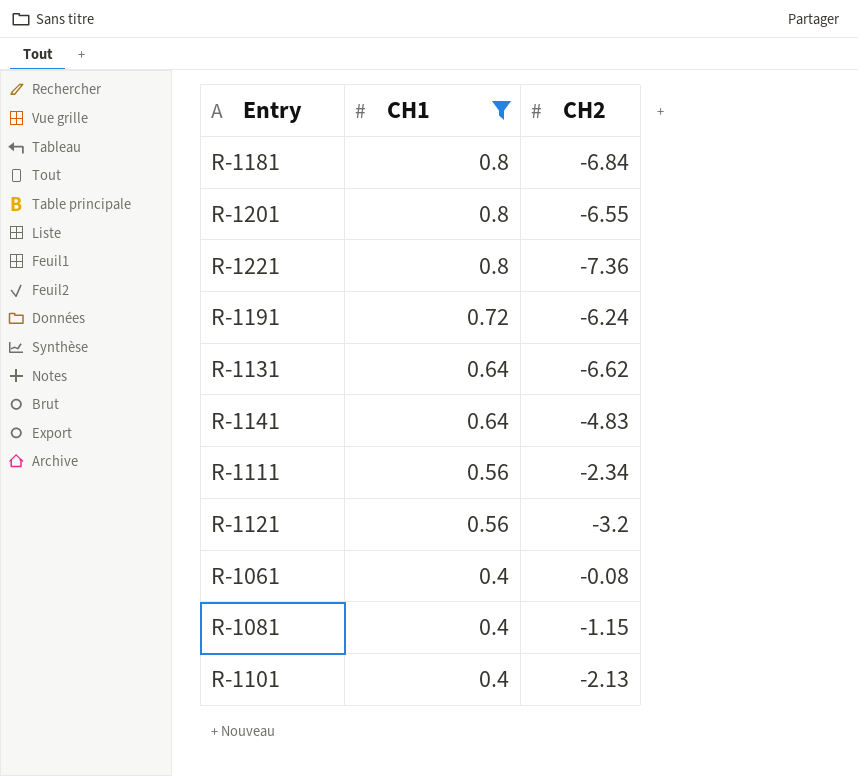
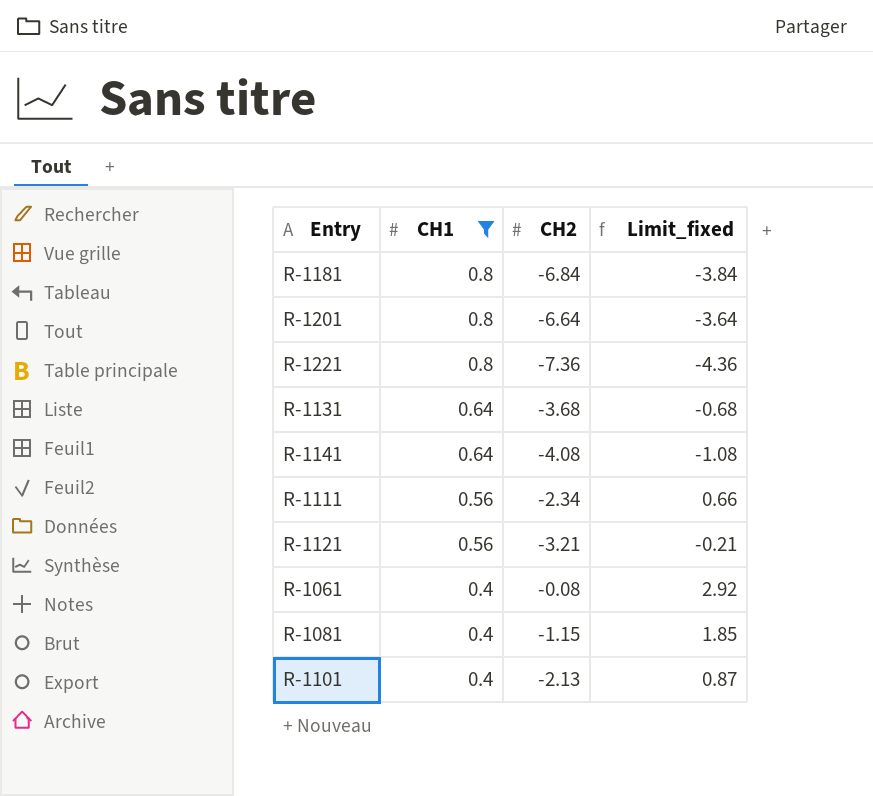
column Limit_fixed | formula: none -> [CH2] + 3
row R-1191: 0.72 | -6.24 -> none
R-1201 | CH2: -6.55 -> -6.64
R-1131 | CH2: -6.62 -> -3.68
R-1141 | CH2: -4.83 -> -4.08
R-1121 | CH2: -3.2 -> -3.21

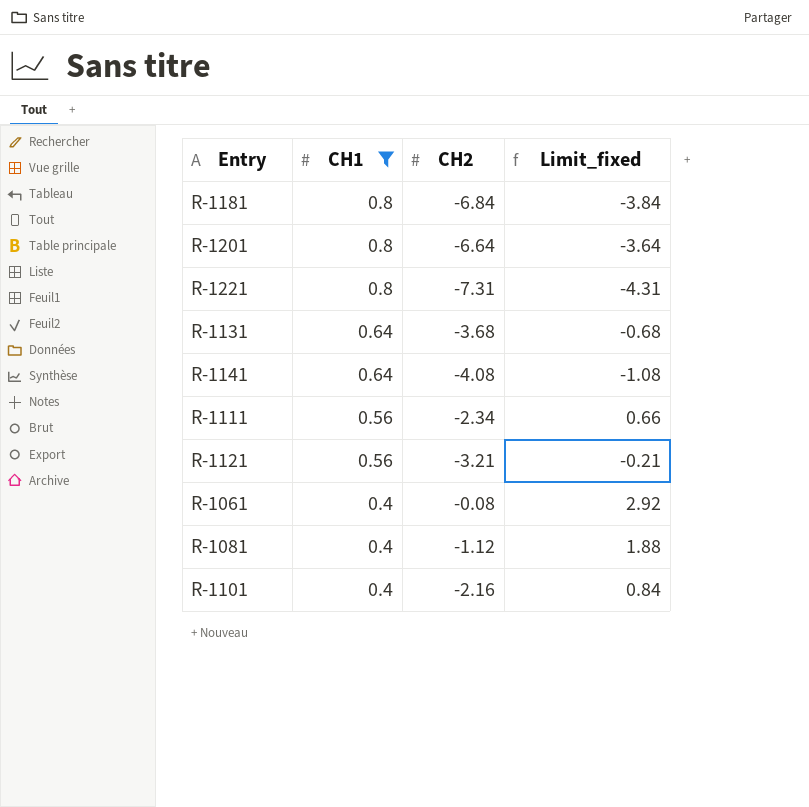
R-1221 | CH2: -7.36 -> -7.31
R-1221 | Limit_fixed: -4.36 -> -4.31
R-1081 | CH2: -1.15 -> -1.12
R-1081 | Limit_fixed: 1.85 -> 1.88
R-1101 | CH2: -2.13 -> -2.16
R-1101 | Limit_fixed: 0.87 -> 0.84

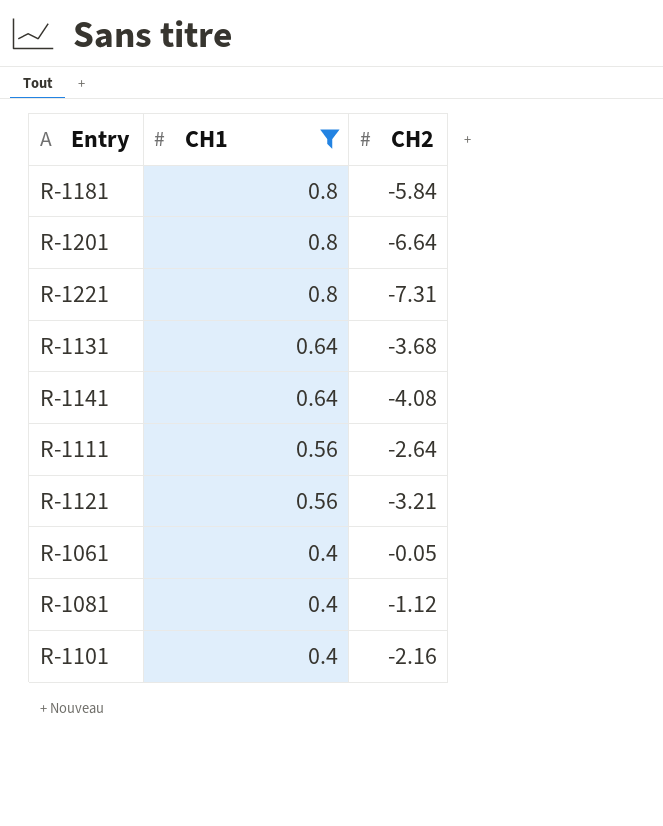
column Limit_fixed | formula: [CH2] + 3 -> none
R-1181 | CH2: -6.84 -> -5.84
R-1111 | CH2: -2.34 -> -2.64
R-1061 | CH2: -0.08 -> -0.05

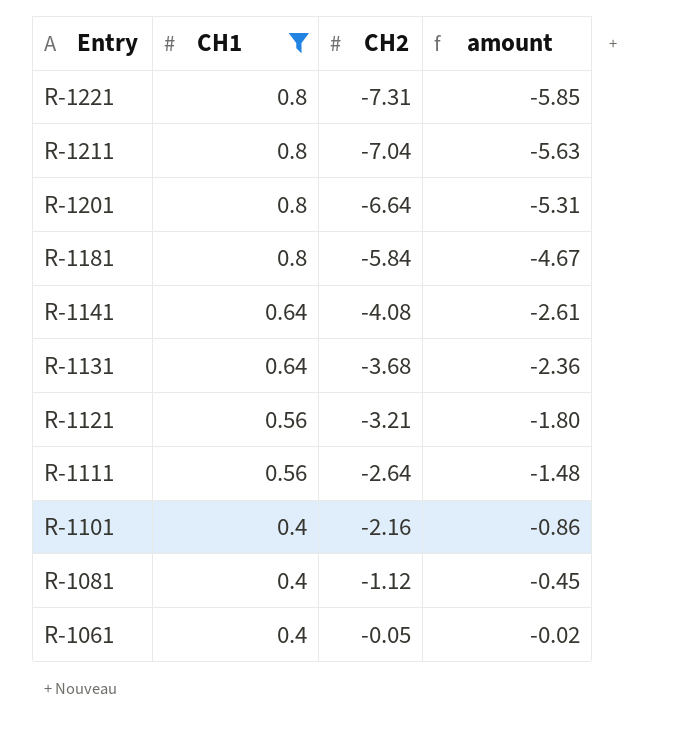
row order: CH1 descending -> Entry descending
column amount | formula: none -> [CH1] * [CH2]
row R-1211: none -> 0.8 | -7.04 | -5.63

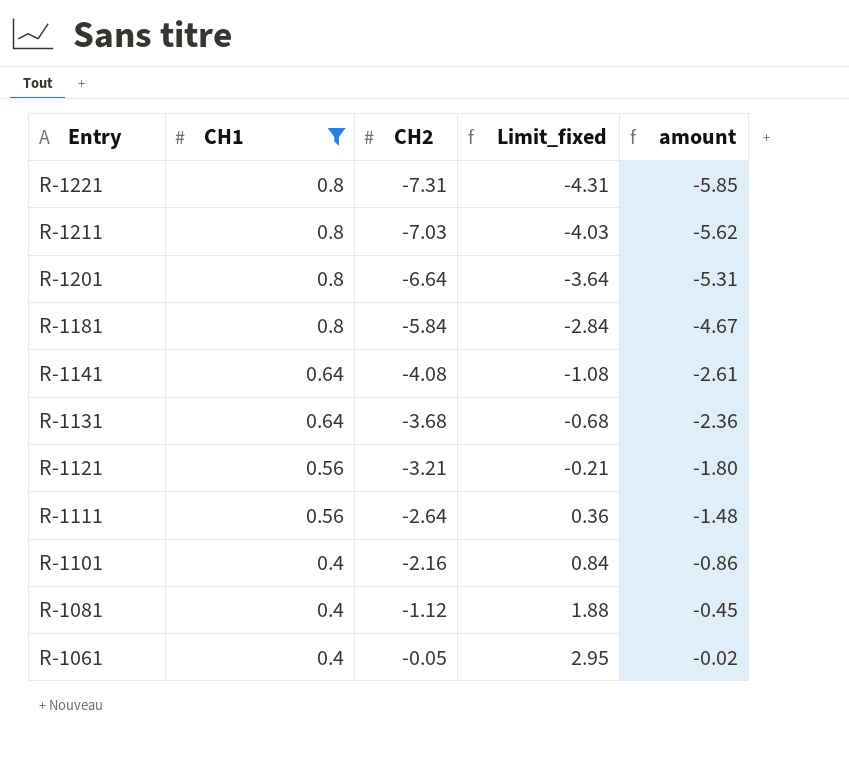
column Limit_fixed | formula: none -> [CH2] + 3
R-1211 | CH2: -7.04 -> -7.03
R-1211 | amount: -5.63 -> -5.62

